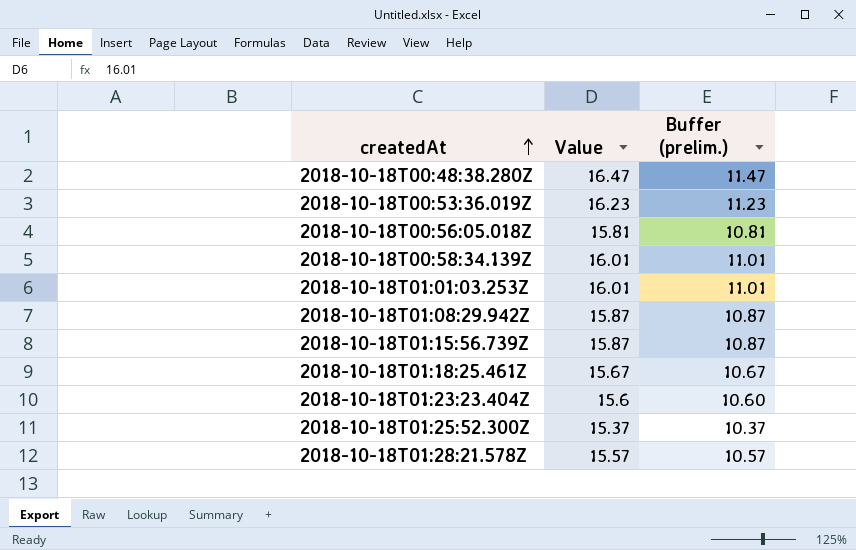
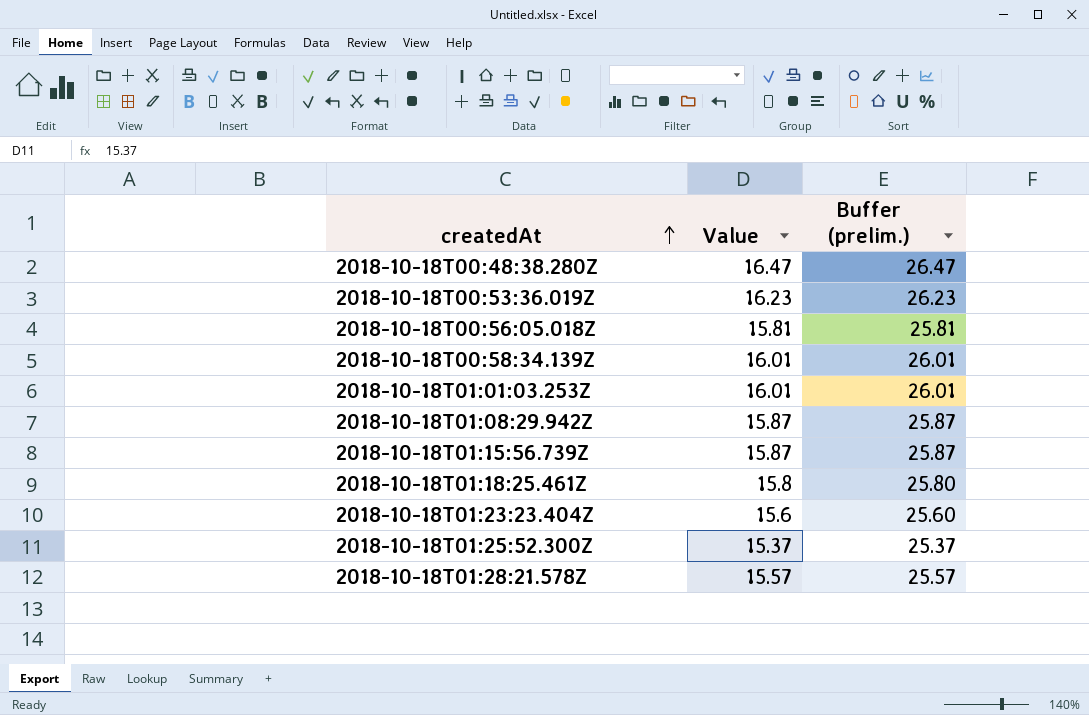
column Buffer (prelim.) | formula: [Value] - 5 -> [Value] + 10
2018-10-18T01:18:25.461Z | Value: 15.67 -> 15.8

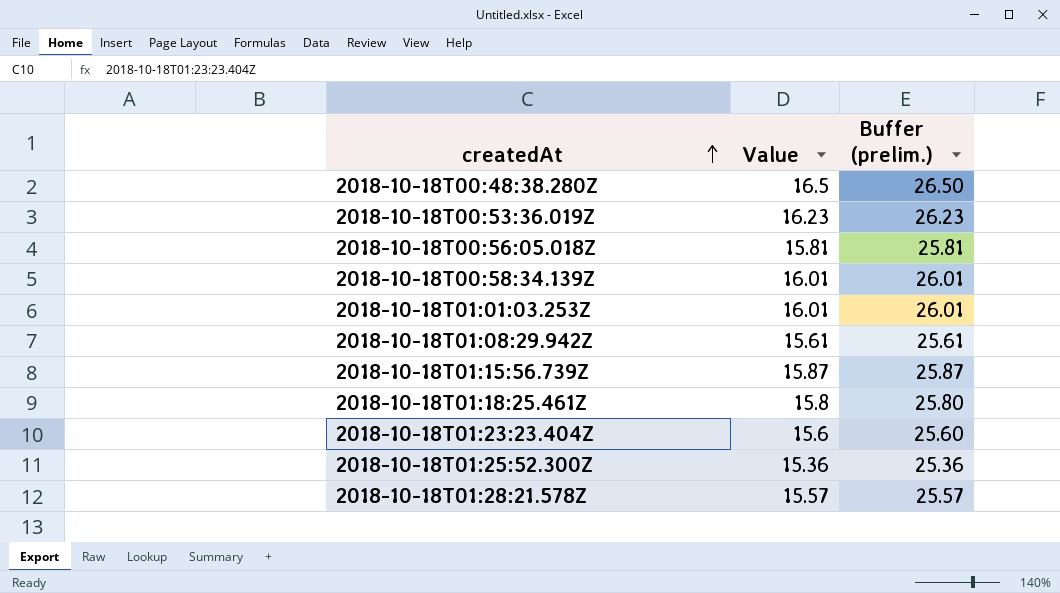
2018-10-18T00:48:38.280Z | Value: 16.47 -> 16.5
2018-10-18T00:48:38.280Z | Buffer (prelim.): 26.47 -> 26.50
2018-10-18T01:08:29.942Z | Value: 15.87 -> 15.61
2018-10-18T01:08:29.942Z | Buffer (prelim.): 25.87 -> 25.61
2018-10-18T01:25:52.300Z | Value: 15.37 -> 15.36
2018-10-18T01:25:52.300Z | Buffer (prelim.): 25.37 -> 25.36

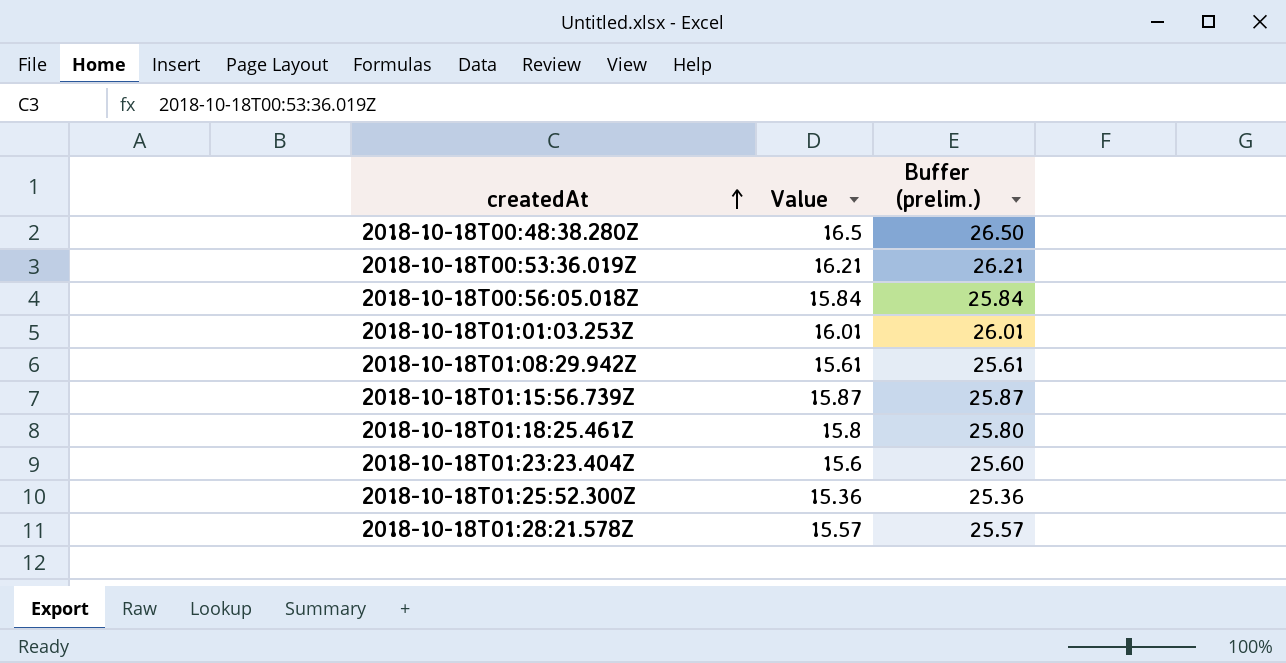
row 2018-10-18T00:58:34.139Z: 16.01 | 26.01 -> none
2018-10-18T00:53:36.019Z | Value: 16.23 -> 16.21
2018-10-18T00:53:36.019Z | Buffer (prelim.): 26.23 -> 26.21
2018-10-18T00:56:05.018Z | Value: 15.81 -> 15.84
2018-10-18T00:56:05.018Z | Buffer (prelim.): 25.81 -> 25.84

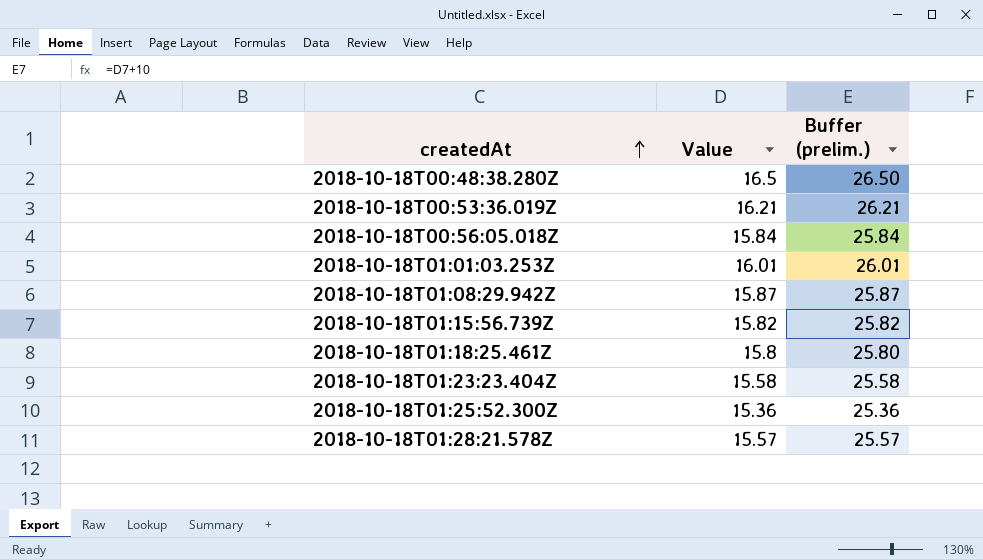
2018-10-18T01:08:29.942Z | Value: 15.61 -> 15.87
2018-10-18T01:08:29.942Z | Buffer (prelim.): 25.61 -> 25.87
2018-10-18T01:15:56.739Z | Value: 15.87 -> 15.82
2018-10-18T01:15:56.739Z | Buffer (prelim.): 25.87 -> 25.82
2018-10-18T01:23:23.404Z | Value: 15.6 -> 15.58
2018-10-18T01:23:23.404Z | Buffer (prelim.): 25.60 -> 25.58

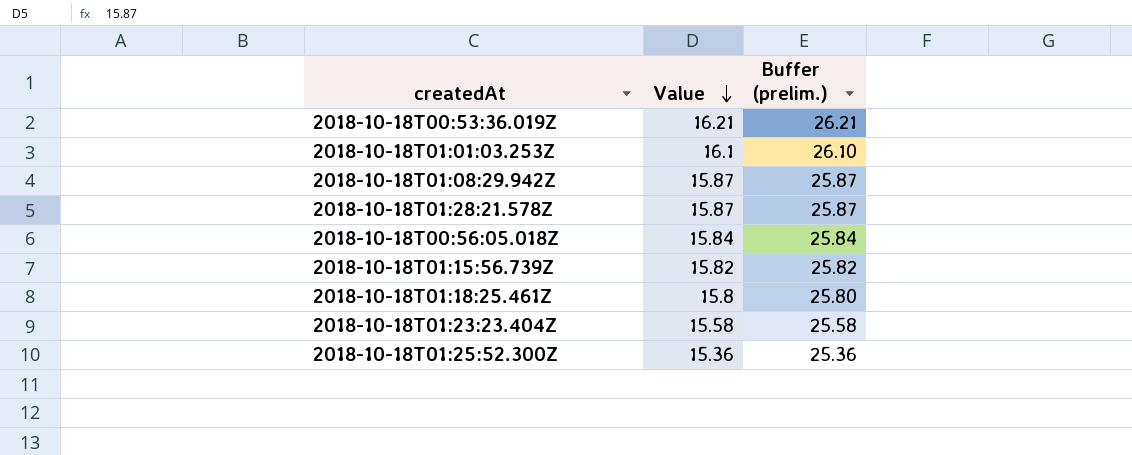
row order: createdAt ascending -> Value descending
row 2018-10-18T00:48:38.280Z: 16.5 | 26.50 -> none
2018-10-18T01:01:03.253Z | Value: 16.01 -> 16.1
2018-10-18T01:01:03.253Z | Buffer (prelim.): 26.01 -> 26.10
2018-10-18T01:28:21.578Z | Value: 15.57 -> 15.87
2018-10-18T01:28:21.578Z | Buffer (prelim.): 25.57 -> 25.87

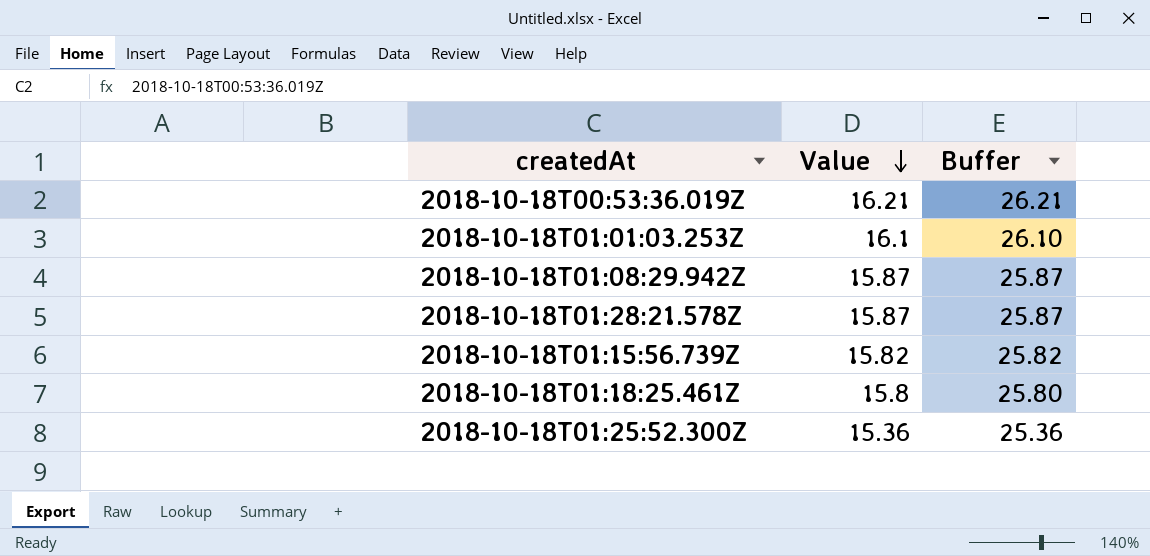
column name: Buffer (prelim.) -> Buffer
row 2018-10-18T00:56:05.018Z: 15.84 | 25.84 -> none
row 2018-10-18T01:23:23.404Z: 15.58 | 25.58 -> none

